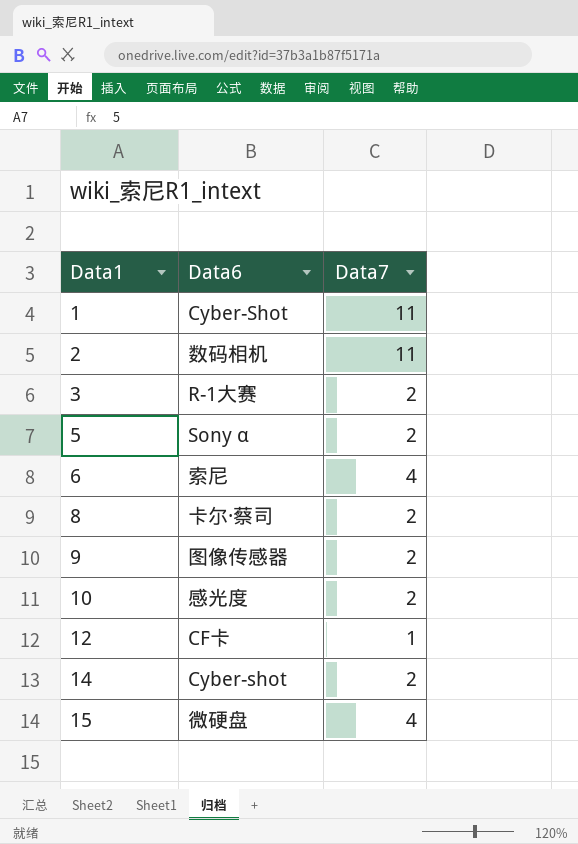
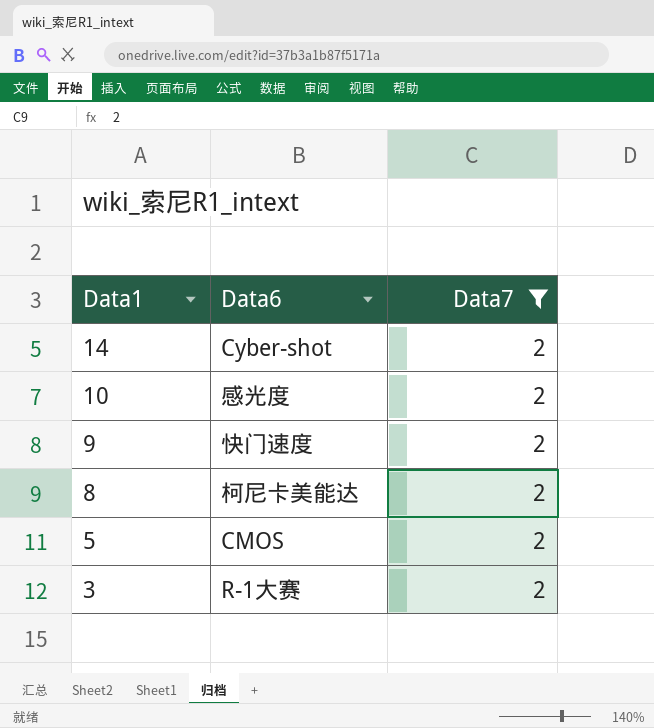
filter: none -> Data7 = 2
row order: Data1 ascending -> Data1 descending
9 | Data6: 图像传感器 -> 快门速度
8 | Data6: 卡尔·蔡司 -> 柯尼卡美能达
5 | Data6: Sony α -> CMOS

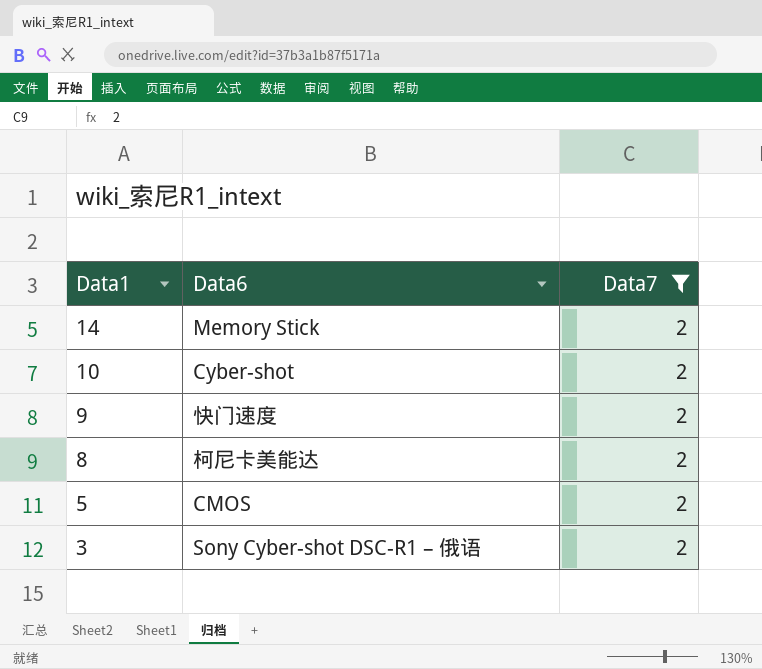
14 | Data6: Cyber-shot -> Memory Stick
10 | Data6: 感光度 -> Cyber-shot
3 | Data6: R-1大赛 -> Sony Cyber-shot DSC-R1 – 俄语

